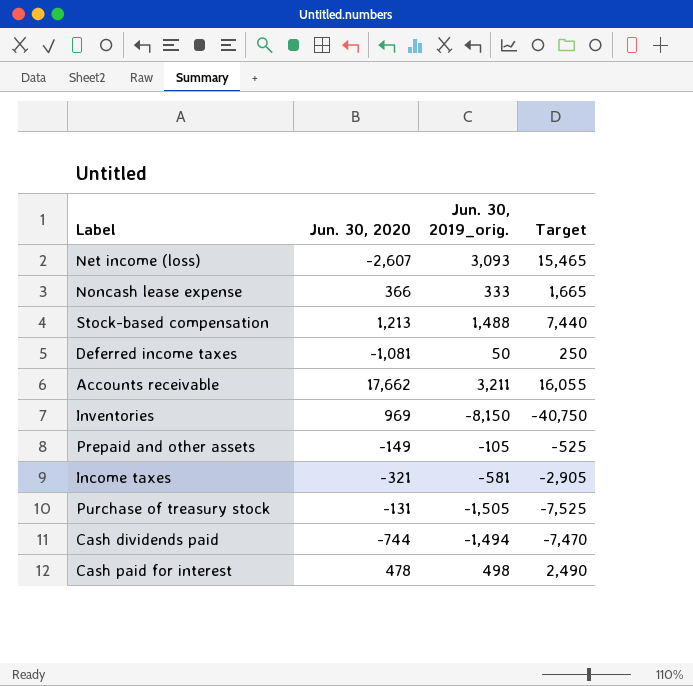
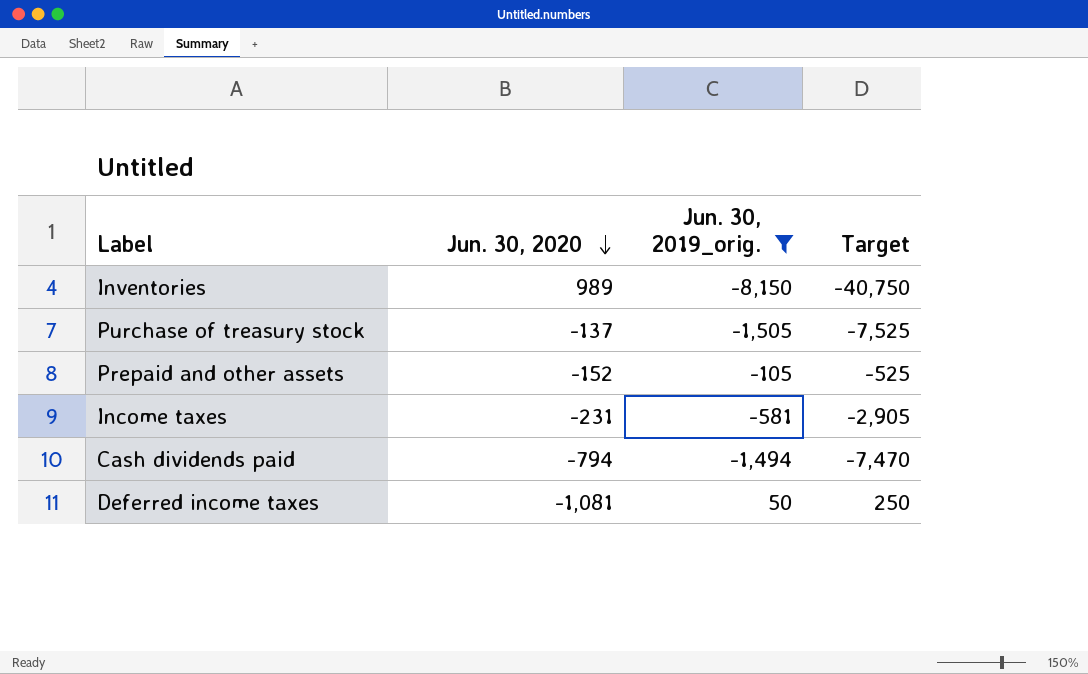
filter: none -> Jun. 30, 2019_orig. <= 50
row order: none -> Jun. 30, 2020 descending
Inventories | Jun. 30, 2020: 969 -> 989
Purchase of treasury stock | Jun. 30, 2020: -131 -> -137
Prepaid and other assets | Jun. 30, 2020: -149 -> -152
Income taxes | Jun. 30, 2020: -321 -> -231
Cash dividends paid | Jun. 30, 2020: -744 -> -794

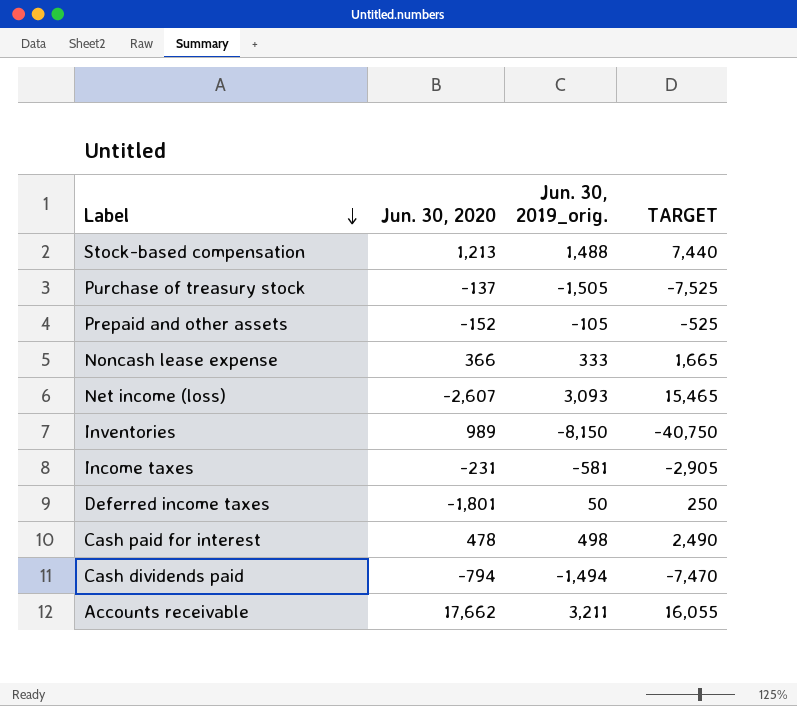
filter: Jun. 30, 2019_orig. <= 50 -> none
row order: Jun. 30, 2020 descending -> Label descending
column name: Target -> TARGET
Deferred income taxes | Jun. 30, 2020: -1,081 -> -1,801

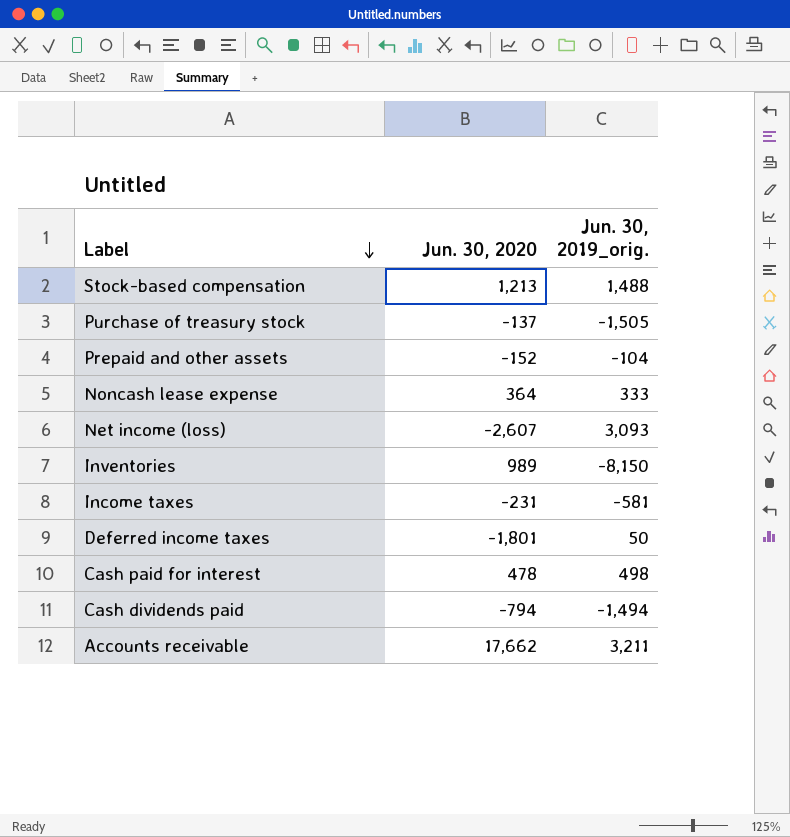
column TARGET | formula: [Jun. 30, 2019_orig.] * 5 -> none
Prepaid and other assets | Jun. 30, 2019_orig.: -105 -> -104
Noncash lease expense | Jun. 30, 2020: 366 -> 364

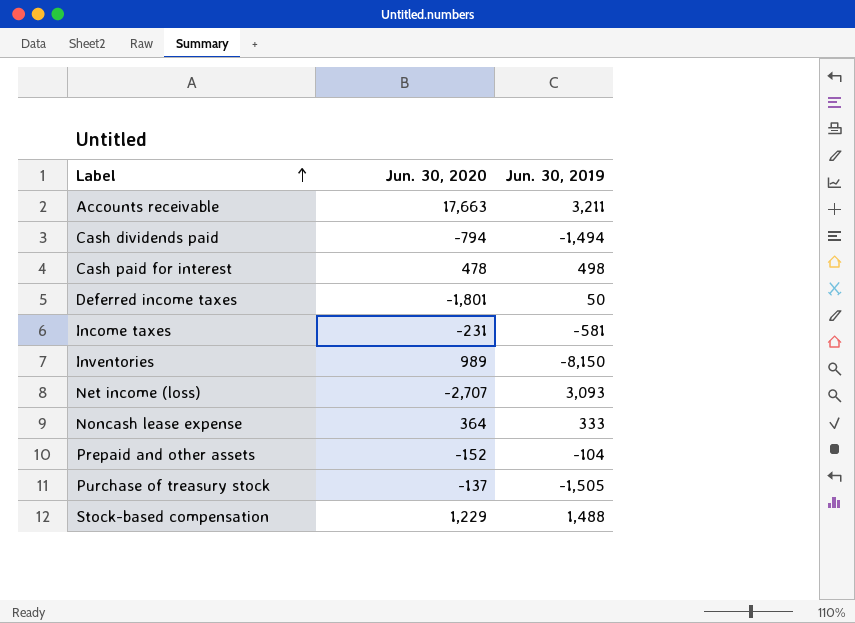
row order: Label descending -> Label ascending
column name: Jun. 30, 2019_orig. -> Jun. 30, 2019
Accounts receivable | Jun. 30, 2020: 17,662 -> 17,663
Net income (loss) | Jun. 30, 2020: -2,607 -> -2,707
Stock-based compensation | Jun. 30, 2020: 1,213 -> 1,229

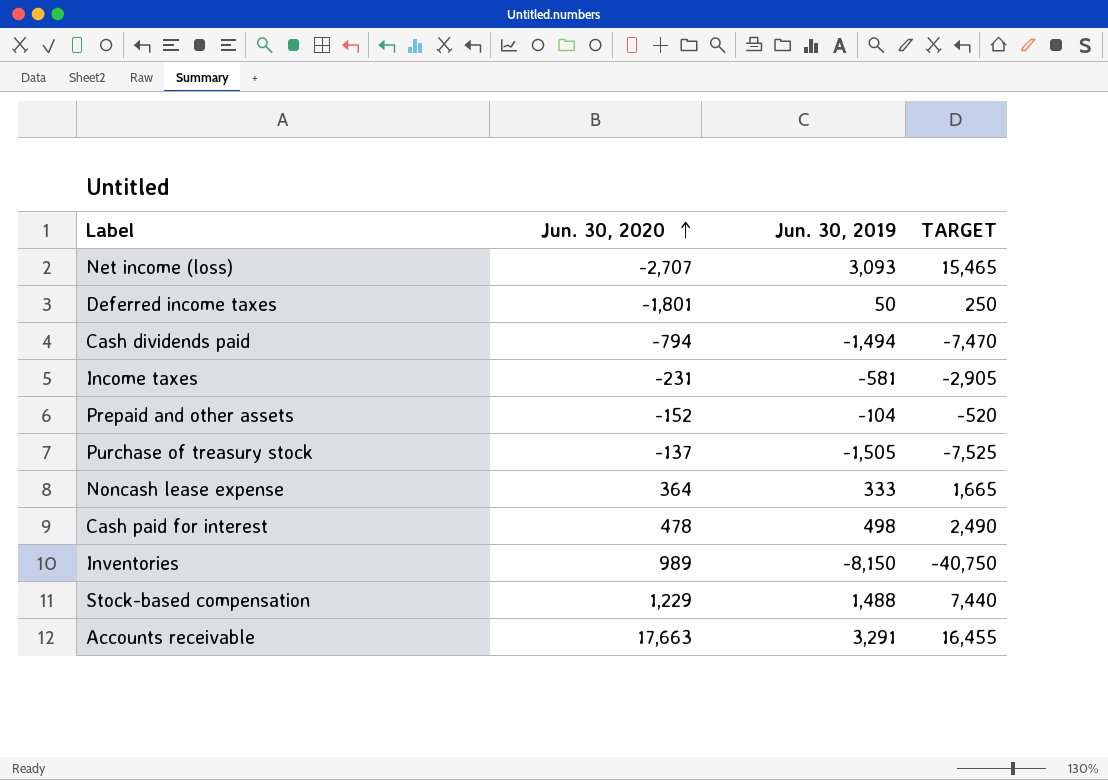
row order: Label ascending -> Jun. 30, 2020 ascending
column TARGET | formula: none -> [Jun. 30, 2019] * 5
Accounts receivable | Jun. 30, 2019: 3,211 -> 3,291

